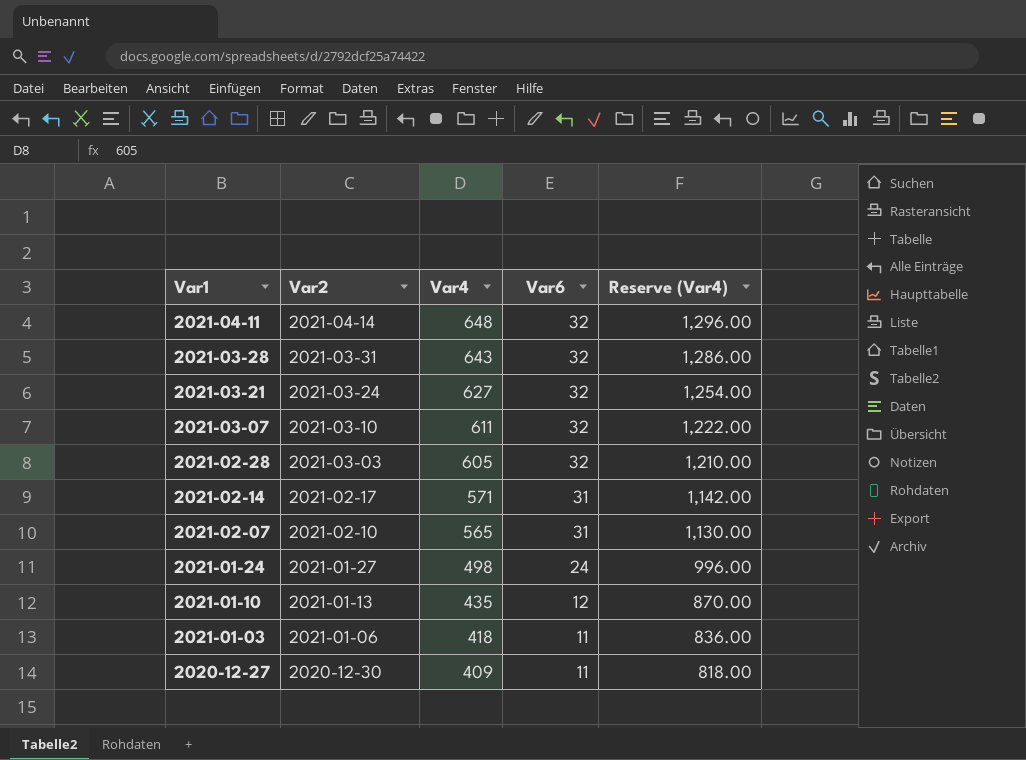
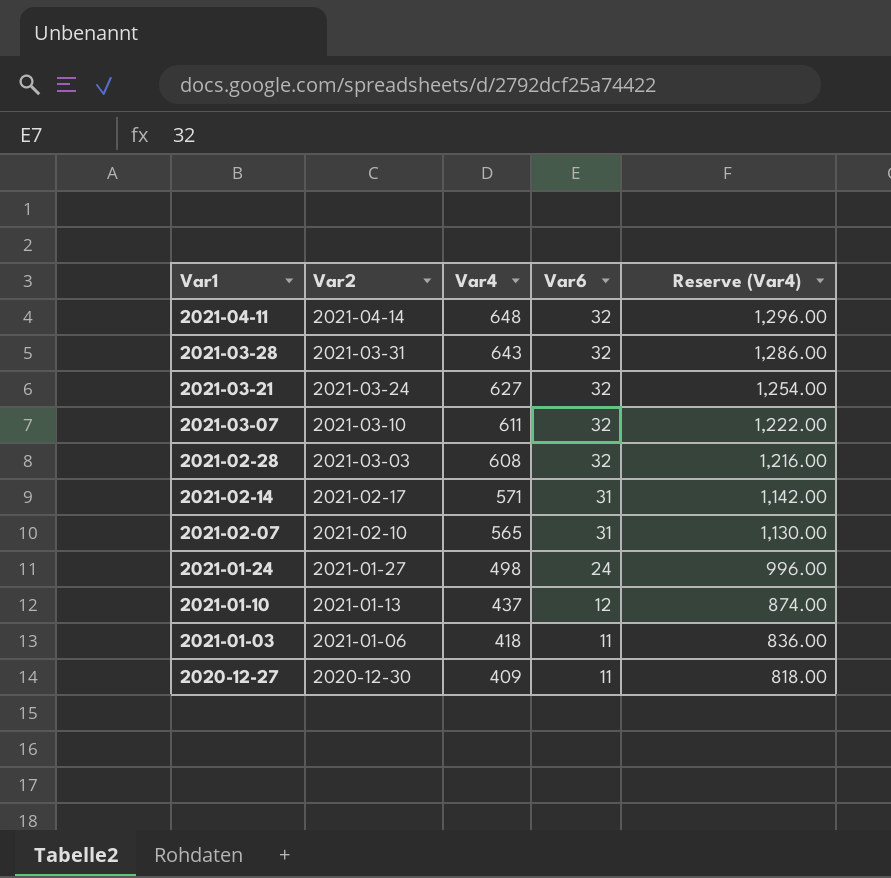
2021-02-28 | Var4: 605 -> 608
2021-02-28 | Reserve (Var4): 1,210.00 -> 1,216.00
2021-01-10 | Var4: 435 -> 437
2021-01-10 | Reserve (Var4): 870.00 -> 874.00

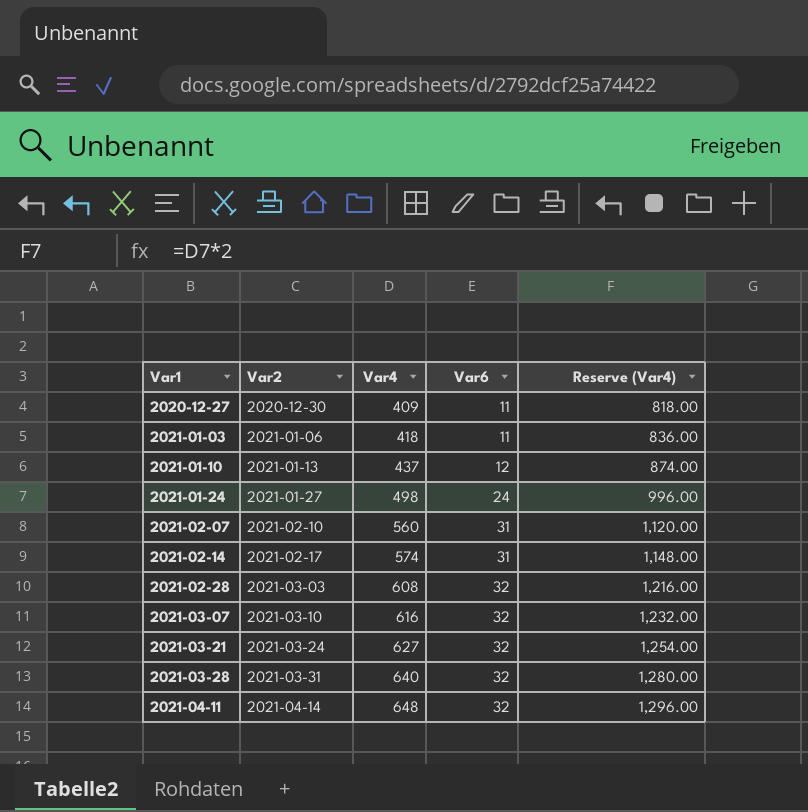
row order: Var1 descending -> Var1 ascending
2021-02-07 | Var4: 565 -> 560
2021-02-07 | Reserve (Var4): 1,130.00 -> 1,120.00
2021-02-14 | Var4: 571 -> 574
2021-02-14 | Reserve (Var4): 1,142.00 -> 1,148.00
2021-03-07 | Var4: 611 -> 616
2021-03-07 | Reserve (Var4): 1,222.00 -> 1,232.00
2021-03-28 | Var4: 643 -> 640
2021-03-28 | Reserve (Var4): 1,286.00 -> 1,280.00

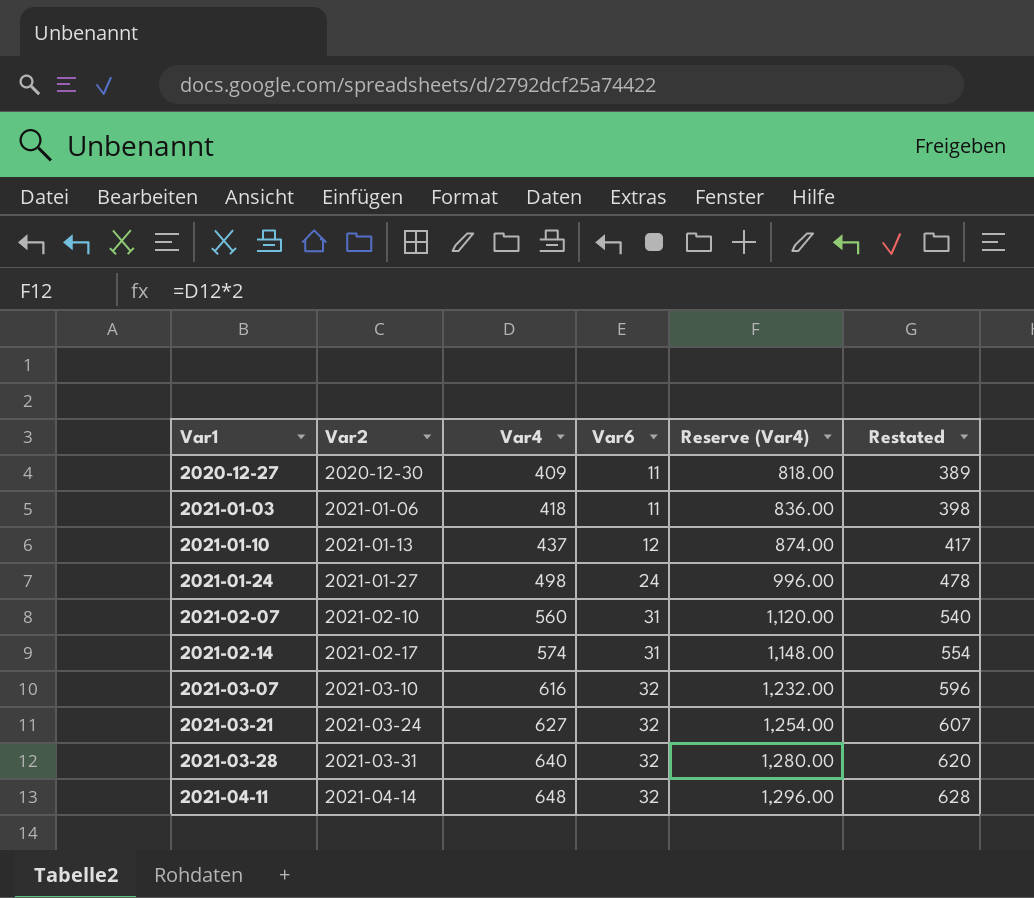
column Restated | formula: none -> [Var4] - 20
row 2021-02-28: 2021-03-03 | 608 | 32 | 1,216.00 -> none

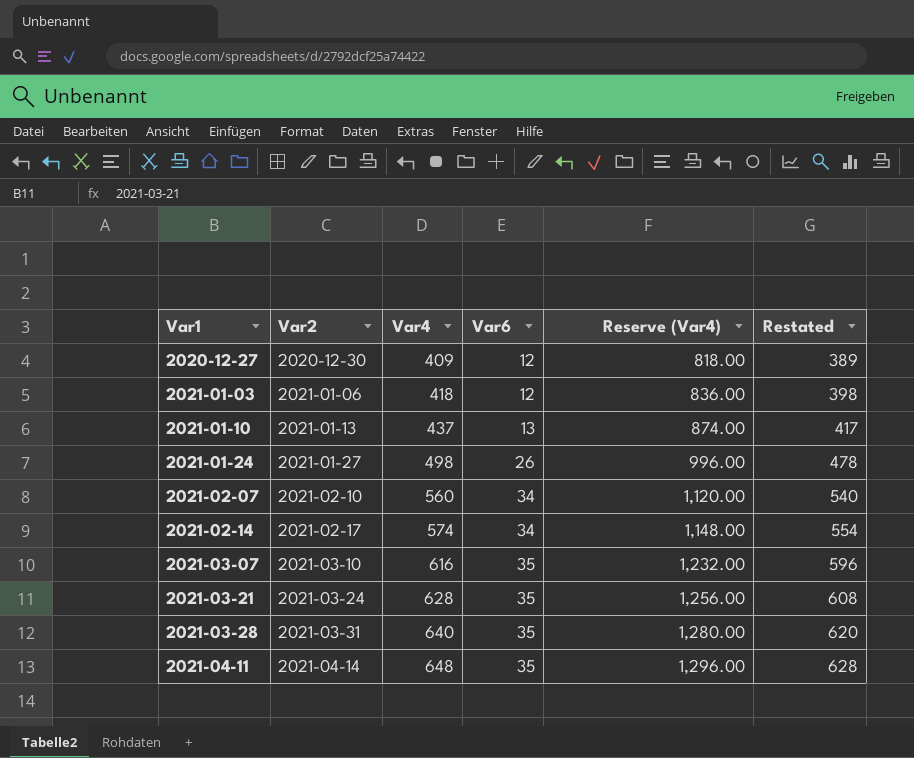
2020-12-27 | Var6: 11 -> 12
2021-01-03 | Var6: 11 -> 12
2021-01-10 | Var6: 12 -> 13
2021-01-24 | Var6: 24 -> 26
2021-02-07 | Var6: 31 -> 34
2021-02-14 | Var6: 31 -> 34
2021-03-07 | Var6: 32 -> 35
2021-03-21 | Var4: 627 -> 628
2021-03-21 | Var6: 32 -> 35
2021-03-21 | Reserve (Var4): 1,254.00 -> 1,256.00
2021-03-21 | Restated: 607 -> 608
2021-03-28 | Var6: 32 -> 35
2021-04-11 | Var6: 32 -> 35

